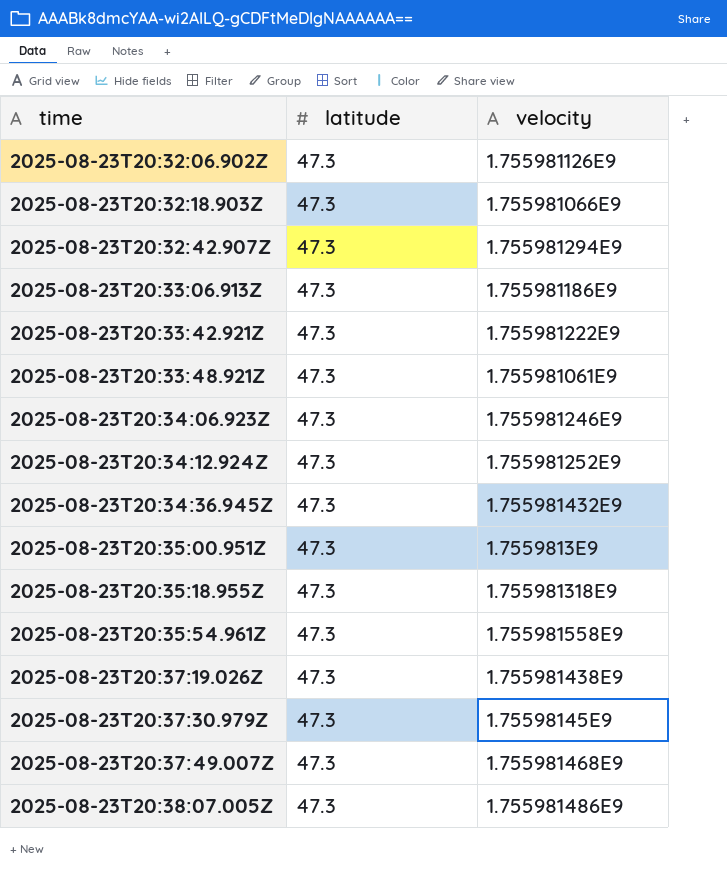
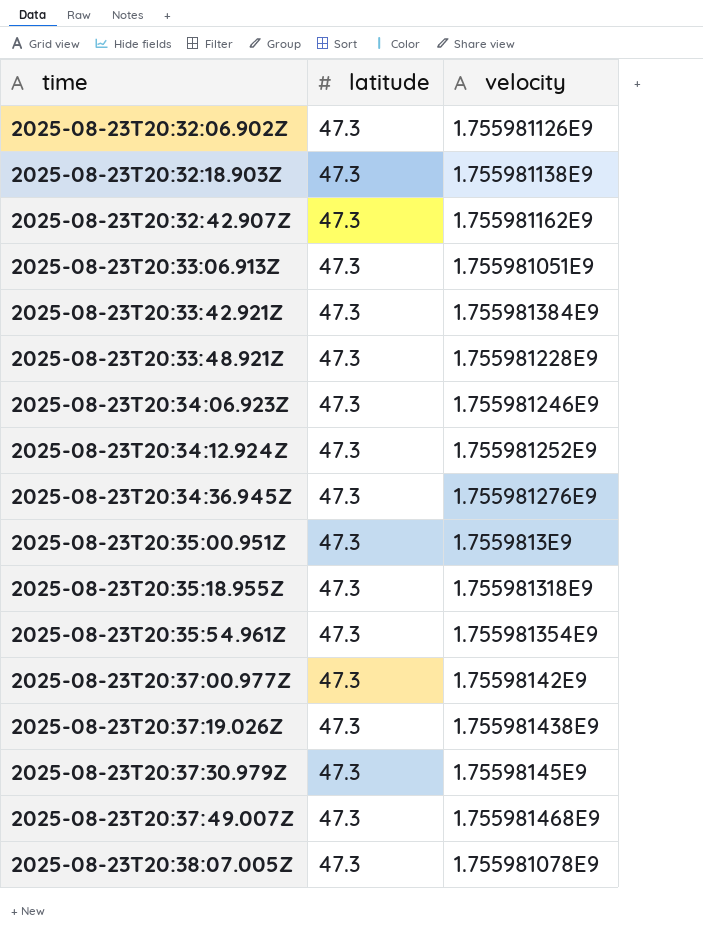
2025-08-23T20:32:18.903Z | velocity: 1.755981066E9 -> 1.755981138E9
2025-08-23T20:32:42.907Z | velocity: 1.755981294E9 -> 1.755981162E9
2025-08-23T20:33:06.913Z | velocity: 1.755981186E9 -> 1.755981051E9
2025-08-23T20:33:42.921Z | velocity: 1.755981222E9 -> 1.755981384E9
2025-08-23T20:33:48.921Z | velocity: 1.755981061E9 -> 1.755981228E9
2025-08-23T20:34:36.945Z | velocity: 1.755981432E9 -> 1.755981276E9
2025-08-23T20:35:54.961Z | velocity: 1.755981558E9 -> 1.755981354E9
row 2025-08-23T20:37:00.977Z: none -> 47.3 | 1.75598142E9
2025-08-23T20:38:07.005Z | velocity: 1.755981486E9 -> 1.755981078E9

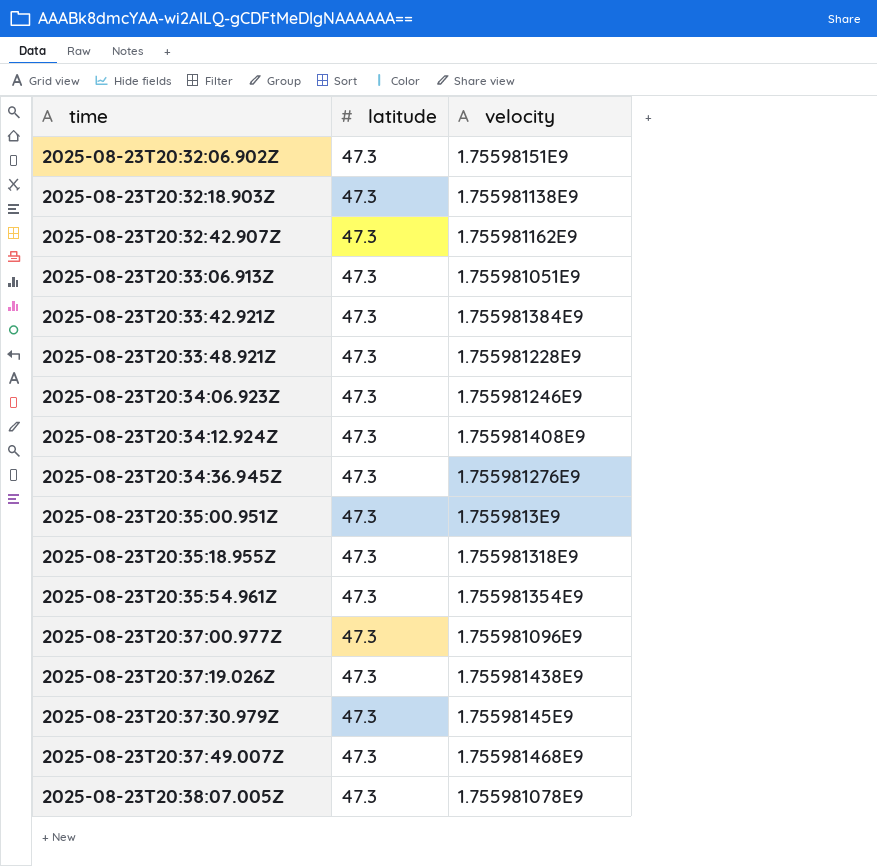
2025-08-23T20:32:06.902Z | velocity: 1.755981126E9 -> 1.75598151E9
2025-08-23T20:34:12.924Z | velocity: 1.755981252E9 -> 1.755981408E9
2025-08-23T20:37:00.977Z | velocity: 1.75598142E9 -> 1.755981096E9

